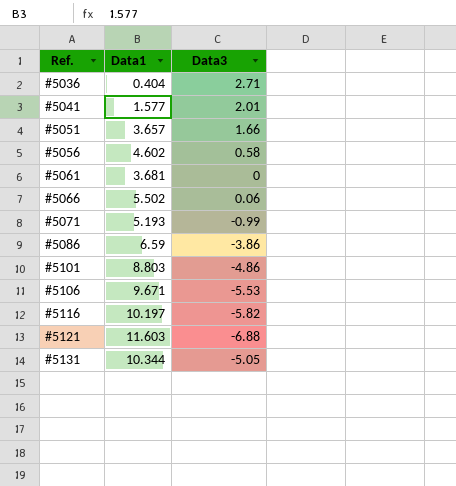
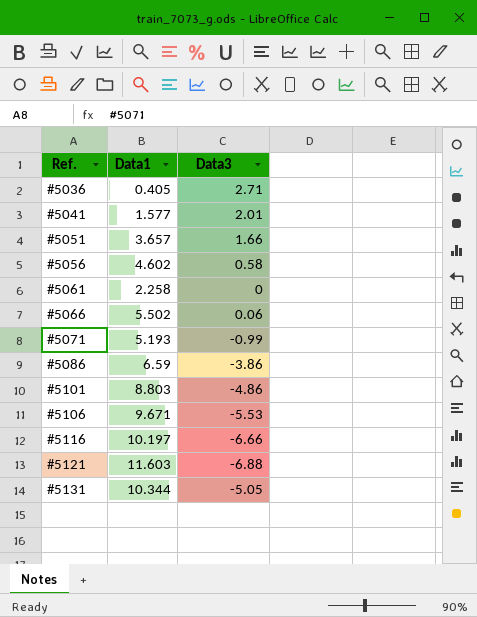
#5036 | Data1: 0.404 -> 0.405
#5061 | Data1: 3.681 -> 2.258
#5116 | Data3: -5.82 -> -6.66

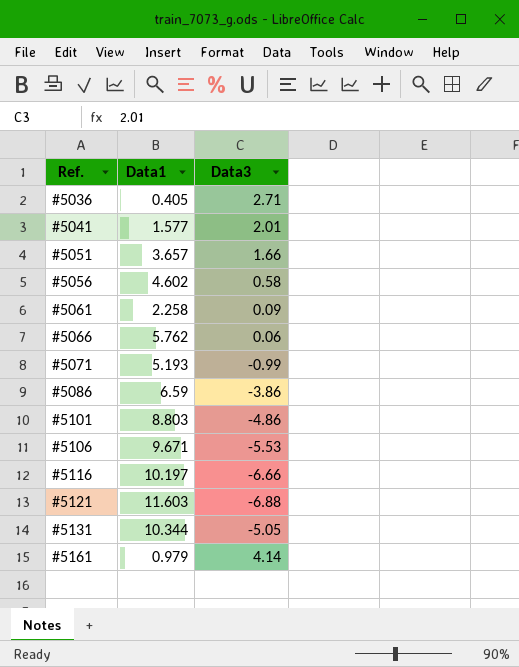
#5061 | Data3: 0 -> 0.09
#5066 | Data1: 5.502 -> 5.762
row #5161: none -> 0.979 | 4.14

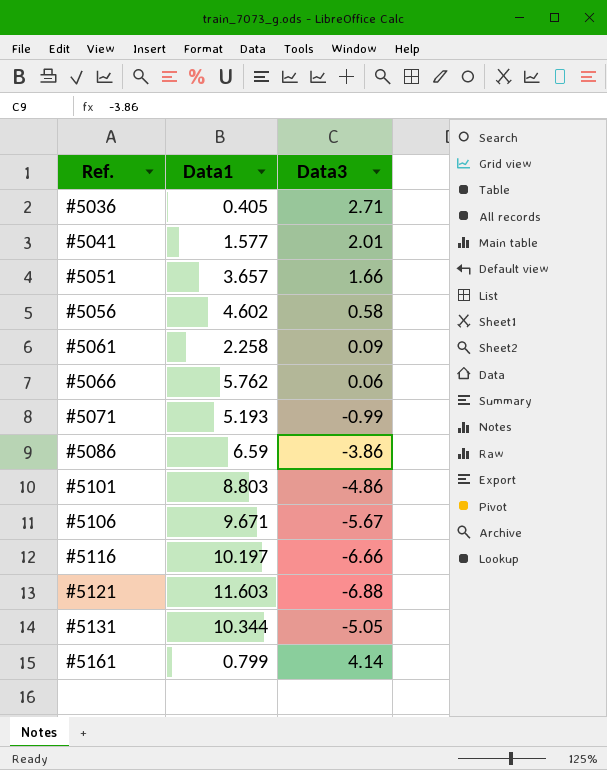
#5106 | Data3: -5.53 -> -5.67
#5161 | Data1: 0.979 -> 0.799

